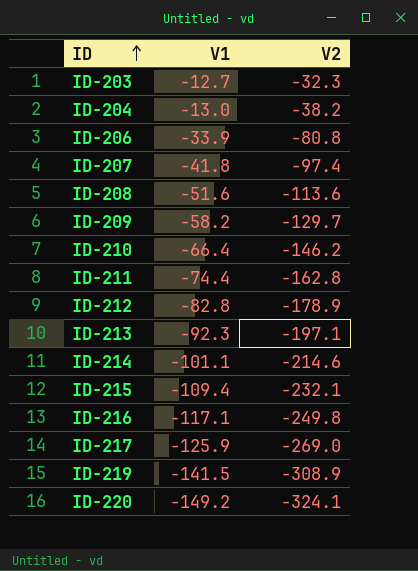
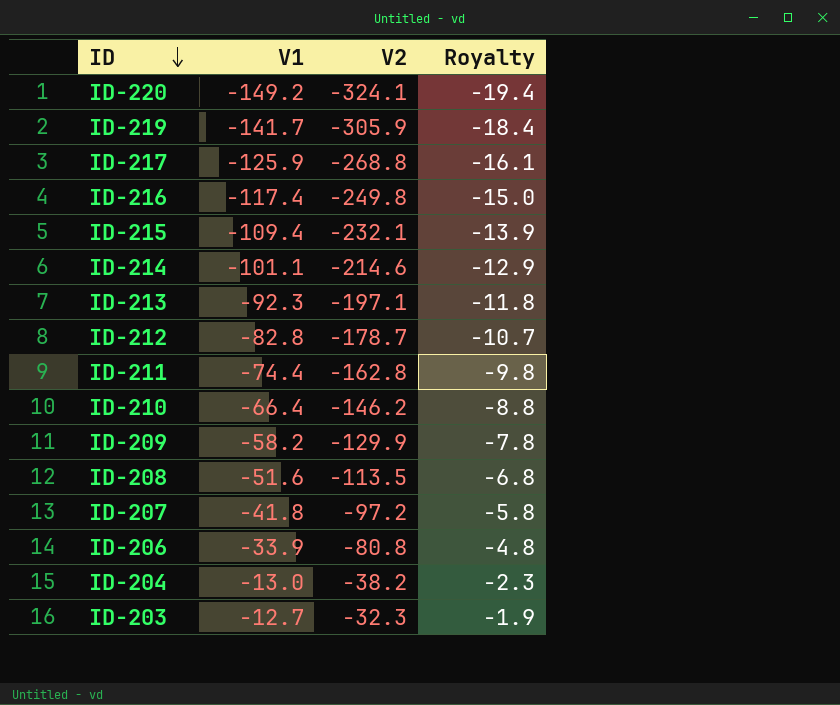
row order: ID ascending -> ID descending
column Royalty | formula: none -> [V2] * 0.06
ID-219 | V1: -141.5 -> -141.7
ID-219 | V2: -308.9 -> -305.9
ID-217 | V2: -269.0 -> -268.8
ID-216 | V1: -117.1 -> -117.4
ID-212 | V2: -178.9 -> -178.7
ID-209 | V2: -129.7 -> -129.9
ID-208 | V2: -113.6 -> -113.5
ID-207 | V2: -97.4 -> -97.2

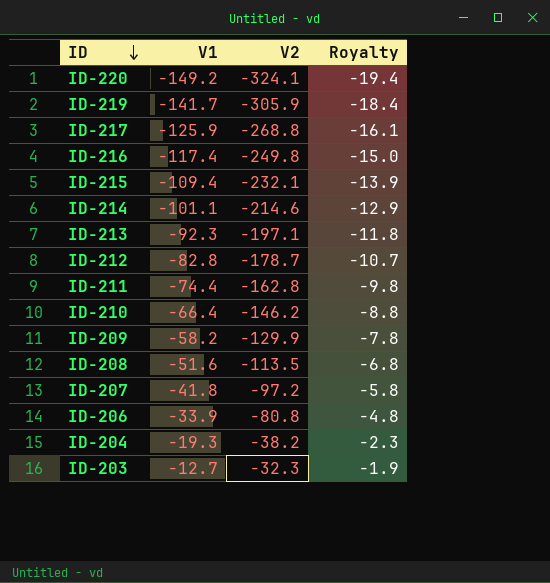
ID-204 | V1: -13.0 -> -19.3

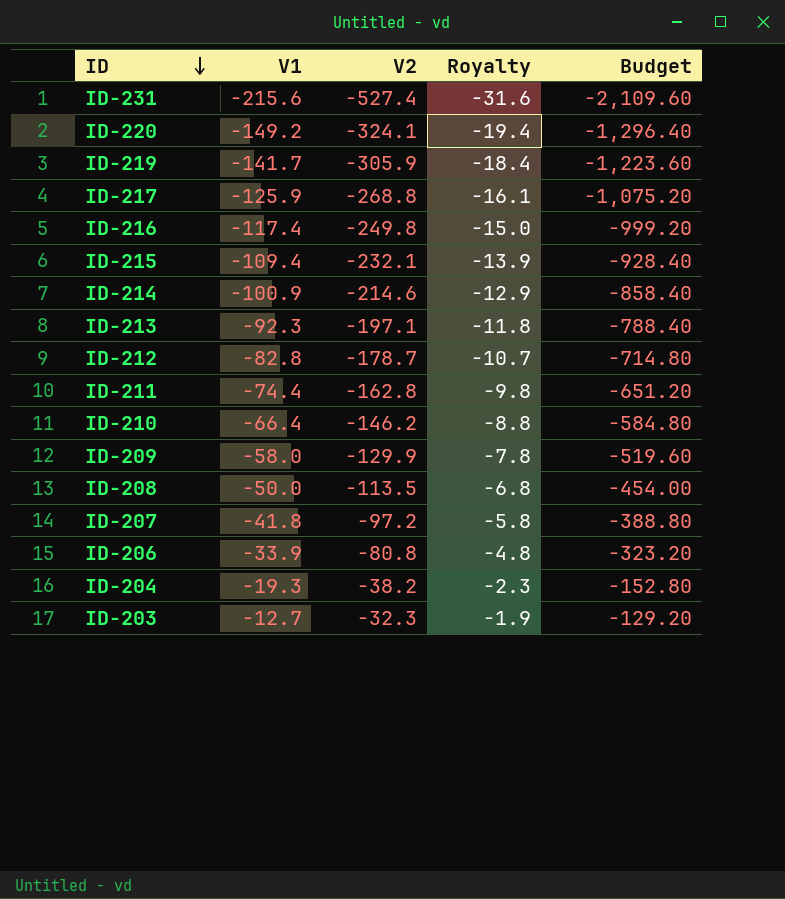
column Budget | formula: none -> [V2] * 4
row ID-231: none -> -215.6 | -527.4 | -31.6 | -2,109.60
ID-214 | V1: -101.1 -> -100.9
ID-209 | V1: -58.2 -> -58.0
ID-208 | V1: -51.6 -> -50.0

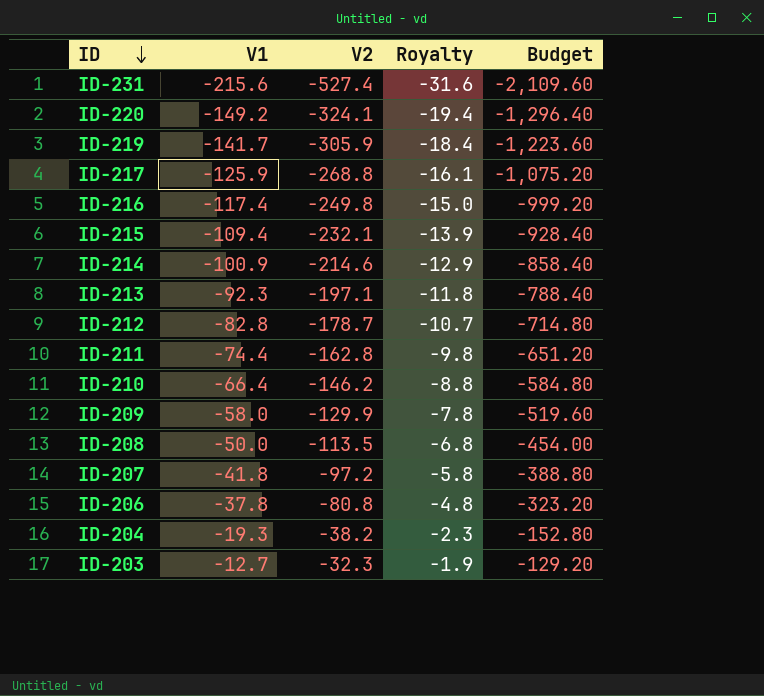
ID-206 | V1: -33.9 -> -37.8

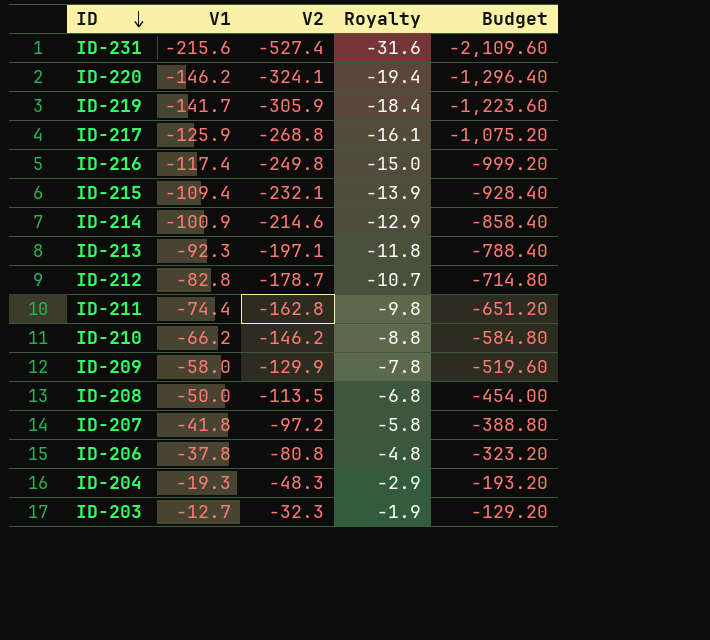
ID-220 | V1: -149.2 -> -146.2
ID-210 | V1: -66.4 -> -66.2
ID-204 | V2: -38.2 -> -48.3
ID-204 | Royalty: -2.3 -> -2.9
ID-204 | Budget: -152.80 -> -193.20

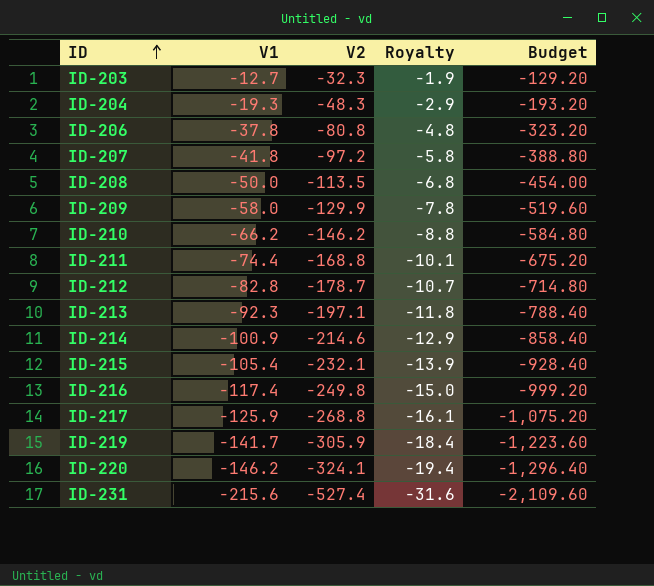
row order: ID descending -> ID ascending
ID-211 | V2: -162.8 -> -168.8
ID-211 | Royalty: -9.8 -> -10.1
ID-211 | Budget: -651.20 -> -675.20
ID-215 | V1: -109.4 -> -105.4

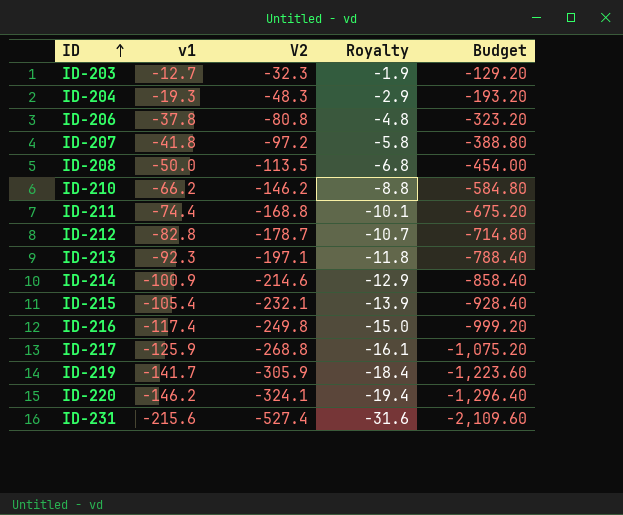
column name: V1 -> v1
row ID-209: -58.0 | -129.9 | -7.8 | -519.60 -> none

